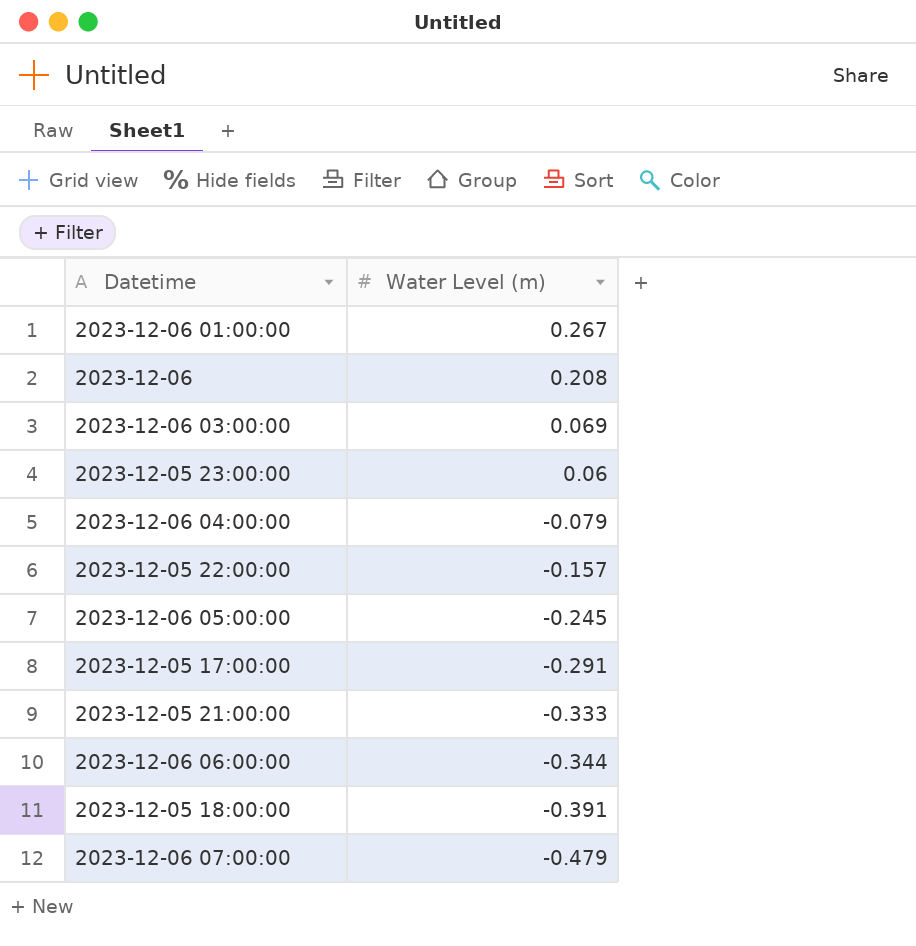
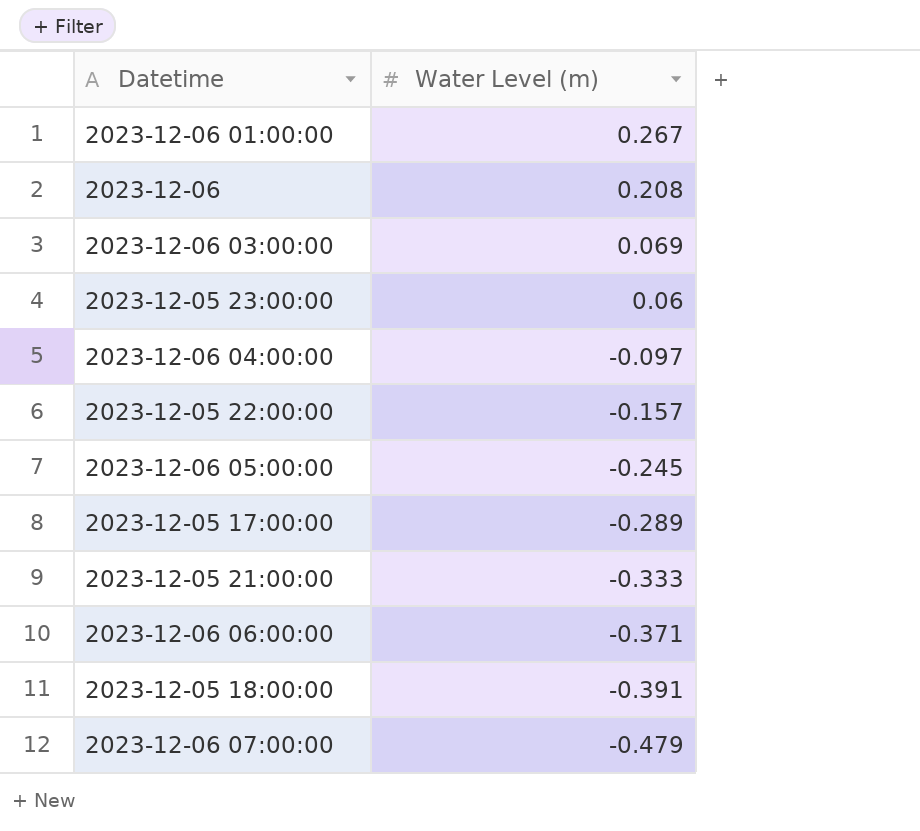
2023-12-06 04:00:00 | Water Level (m): -0.079 -> -0.097
2023-12-05 17:00:00 | Water Level (m): -0.291 -> -0.289
2023-12-06 06:00:00 | Water Level (m): -0.344 -> -0.371

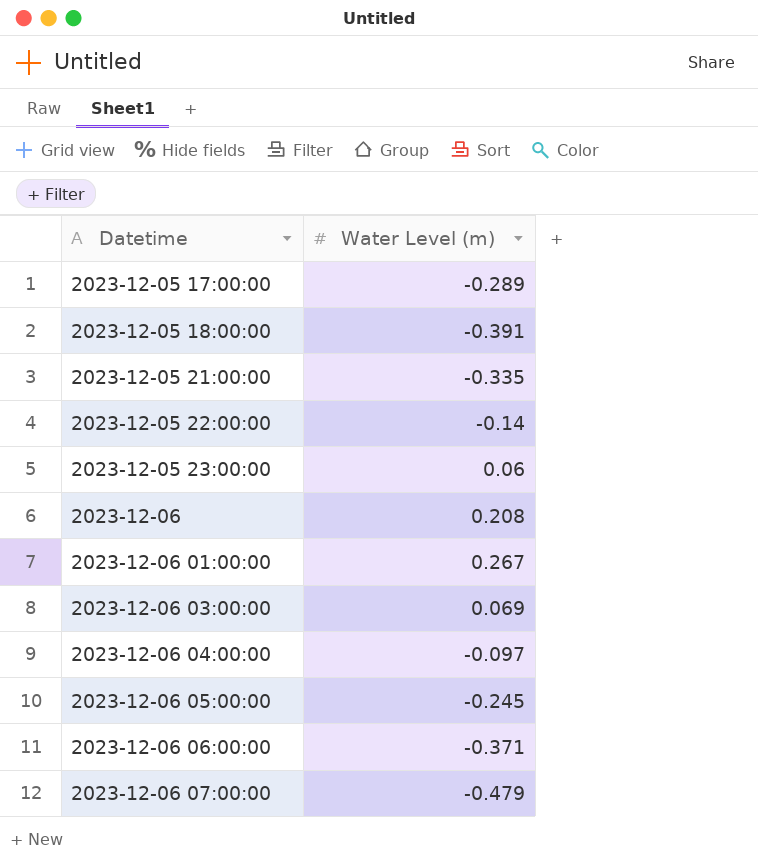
row order: Water Level (m) descending -> Datetime ascending
2023-12-05 21:00:00 | Water Level (m): -0.333 -> -0.335
2023-12-05 22:00:00 | Water Level (m): -0.157 -> -0.14

